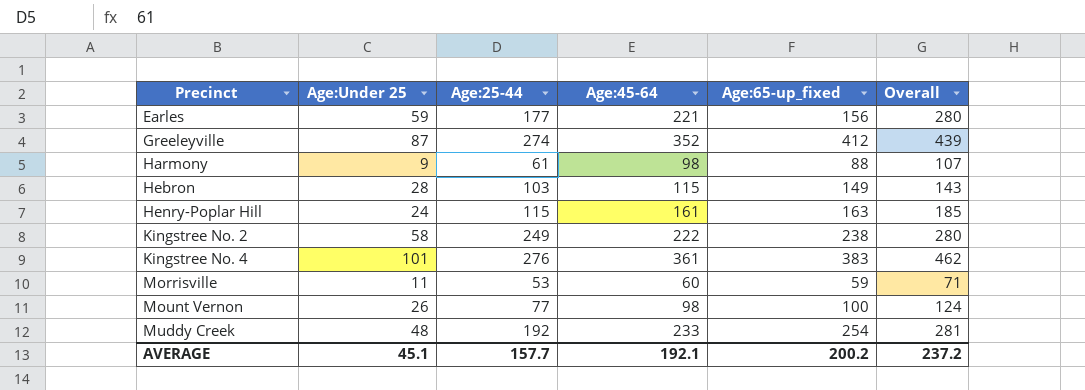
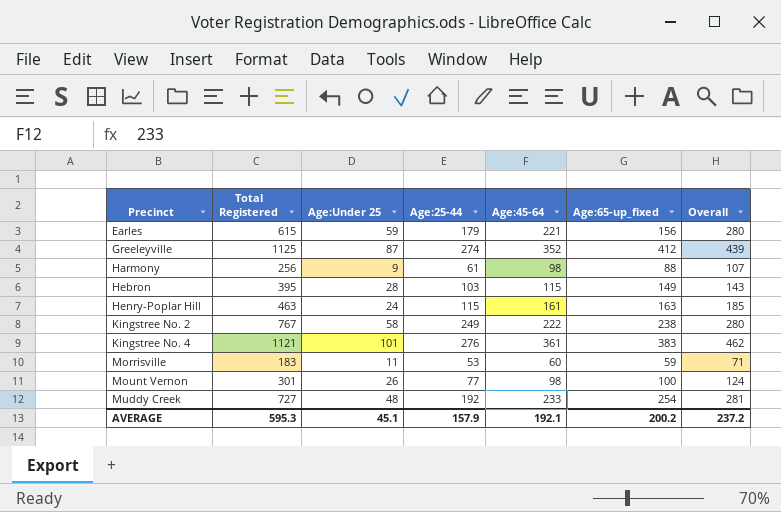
column Total Registered | formula: none -> [Age:Under 25] + [Age:25-44] + [Age:45-64] + [Age:65-up_fixed]
Earles | Age:25-44: 177 -> 179
AVERAGE | Age:25-44: 157.7 -> 157.9

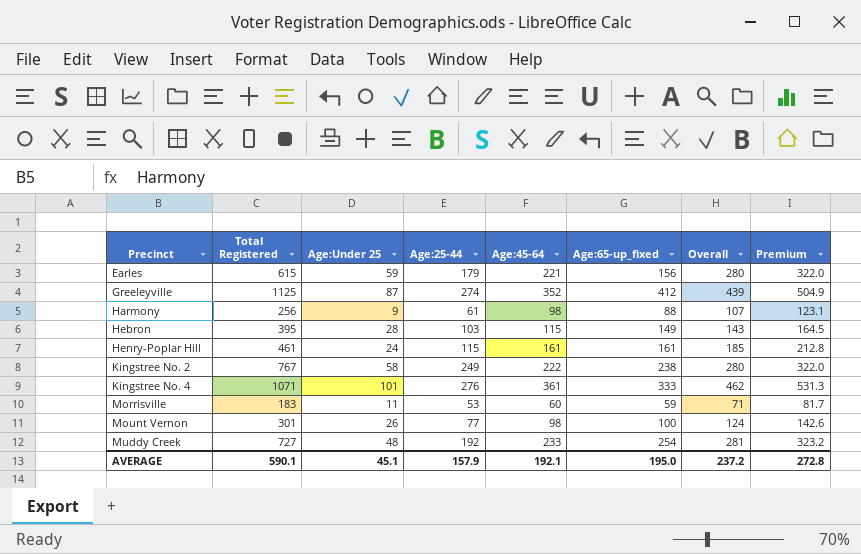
column Premium | formula: none -> [Overall] * 1.15
Henry-Poplar Hill | Total Registered: 463 -> 461
Henry-Poplar Hill | Age:65-up_fixed: 163 -> 161
Kingstree No. 4 | Total Registered: 1121 -> 1071
Kingstree No. 4 | Age:65-up_fixed: 383 -> 333
AVERAGE | Total Registered: 595.3 -> 590.1
AVERAGE | Age:65-up_fixed: 200.2 -> 195.0

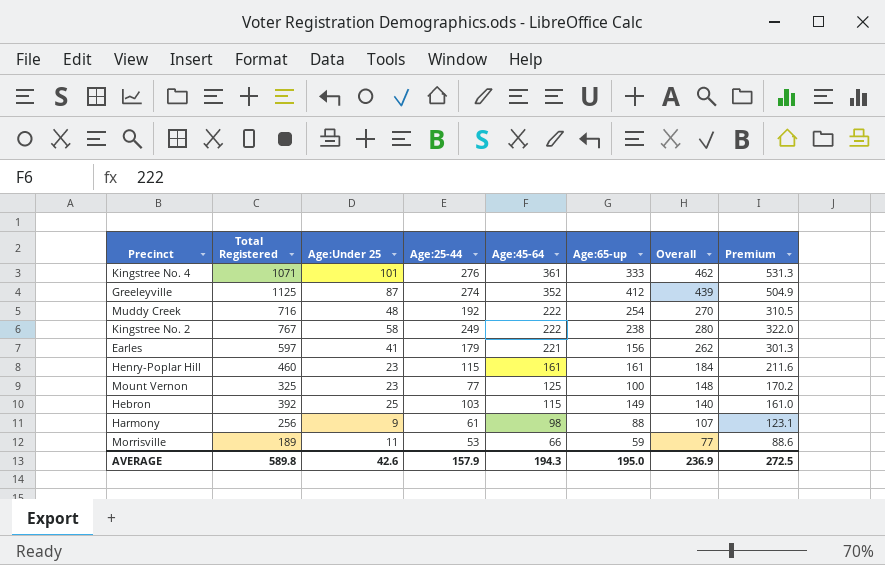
row order: Precinct ascending -> Age:45-64 descending
column name: Age:65-up_fixed -> Age:65-up
Muddy Creek | Total Registered: 727 -> 716
Muddy Creek | Age:45-64: 233 -> 222
Muddy Creek | Overall: 281 -> 270
Muddy Creek | Premium: 323.2 -> 310.5
Earles | Total Registered: 615 -> 597
Earles | Age:Under 25: 59 -> 41
Earles | Overall: 280 -> 262
Earles | Premium: 322.0 -> 301.3
Henry-Poplar Hill | Total Registered: 461 -> 460
Henry-Poplar Hill | Age:Under 25: 24 -> 23
Henry-Poplar Hill | Overall: 185 -> 184
Henry-Poplar Hill | Premium: 212.8 -> 211.6
Mount Vernon | Total Registered: 301 -> 325
Mount Vernon | Age:Under 25: 26 -> 23
Mount Vernon | Age:45-64: 98 -> 125
Mount Vernon | Overall: 124 -> 148
Mount Vernon | Premium: 142.6 -> 170.2
Hebron | Total Registered: 395 -> 392
Hebron | Age:Under 25: 28 -> 25
Hebron | Overall: 143 -> 140
Hebron | Premium: 164.5 -> 161.0
Morrisville | Total Registered: 183 -> 189
Morrisville | Age:45-64: 60 -> 66
Morrisville | Overall: 71 -> 77
Morrisville | Premium: 81.7 -> 88.6
AVERAGE | Total Registered: 590.1 -> 589.8
AVERAGE | Age:Under 25: 45.1 -> 42.6
AVERAGE | Age:45-64: 192.1 -> 194.3
AVERAGE | Overall: 237.2 -> 236.9
AVERAGE | Premium: 272.8 -> 272.5

